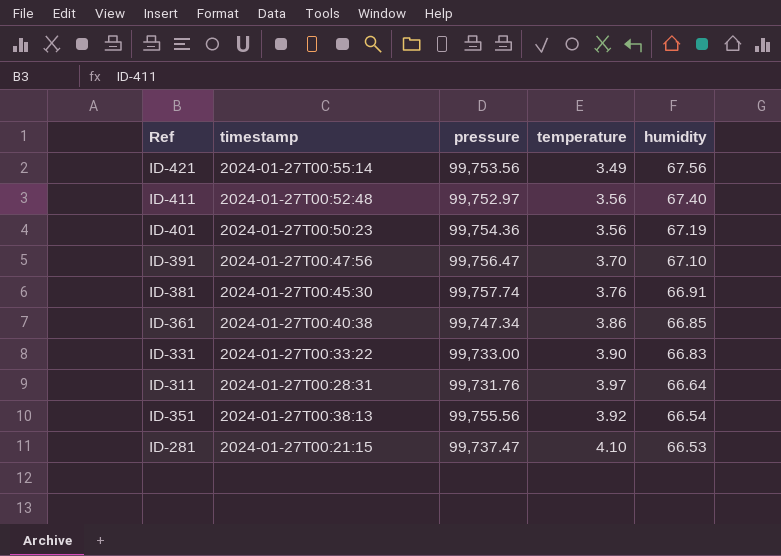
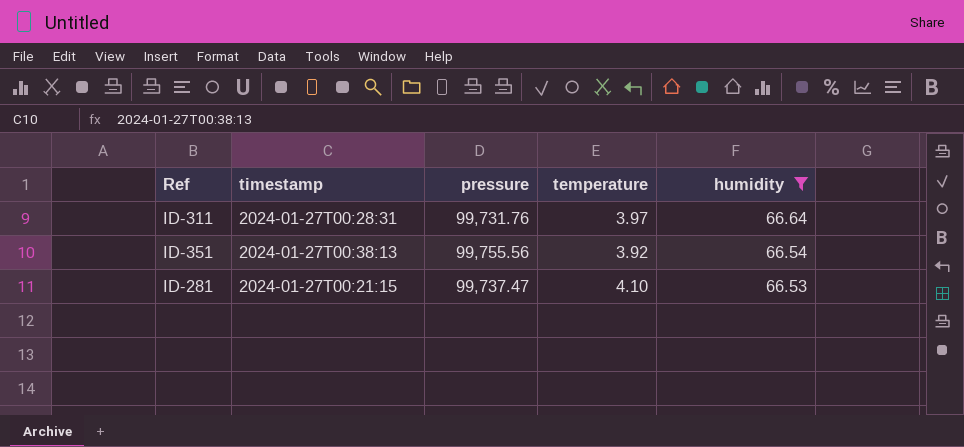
filter: none -> humidity <= 66.64

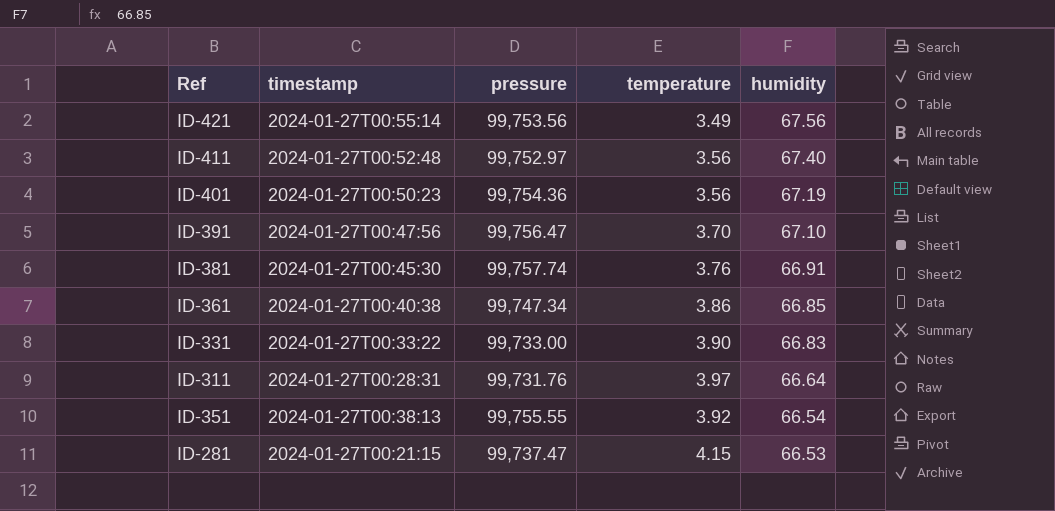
filter: humidity <= 66.64 -> none
ID-351 | pressure: 99,755.56 -> 99,755.55
ID-281 | temperature: 4.10 -> 4.15

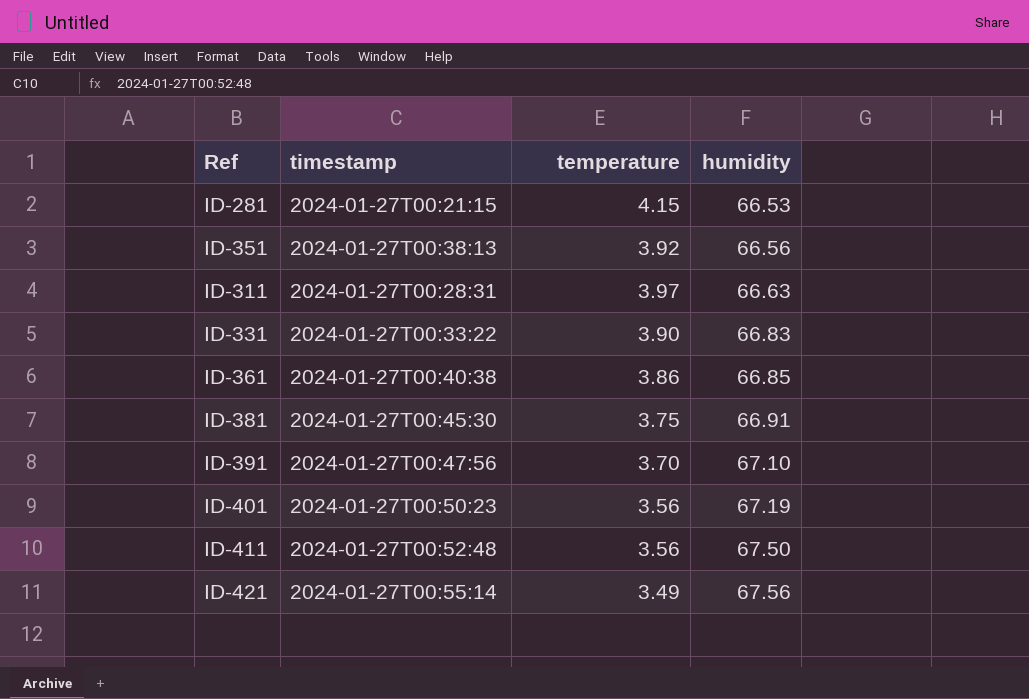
row order: humidity descending -> humidity ascending
column pressure | position: 3 -> none
ID-351 | humidity: 66.54 -> 66.56
ID-311 | humidity: 66.64 -> 66.63
ID-381 | temperature: 3.76 -> 3.75
ID-411 | humidity: 67.40 -> 67.50

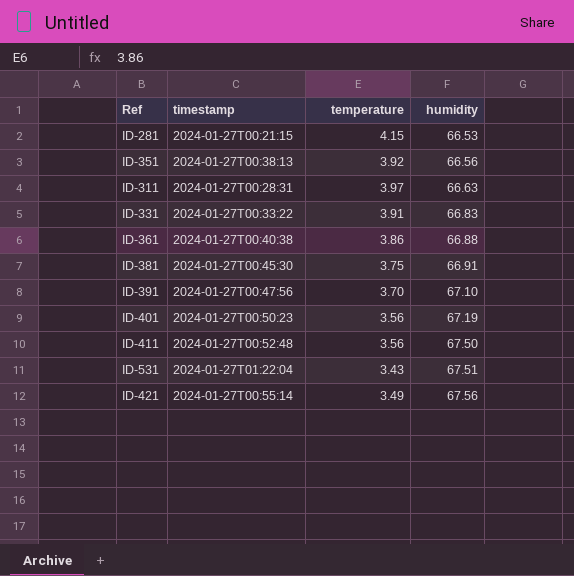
ID-331 | temperature: 3.90 -> 3.91
ID-361 | humidity: 66.85 -> 66.88
row ID-531: none -> 2024-01-27T01:22:04 | 3.43 | 67.51

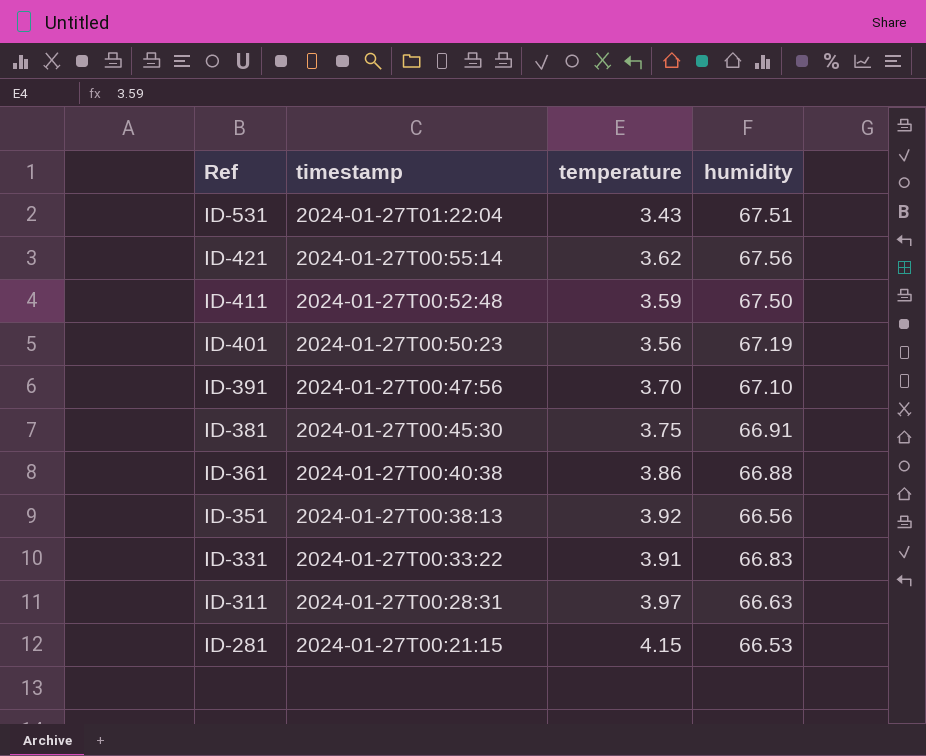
row order: humidity ascending -> Ref descending
ID-421 | temperature: 3.49 -> 3.62
ID-411 | temperature: 3.56 -> 3.59

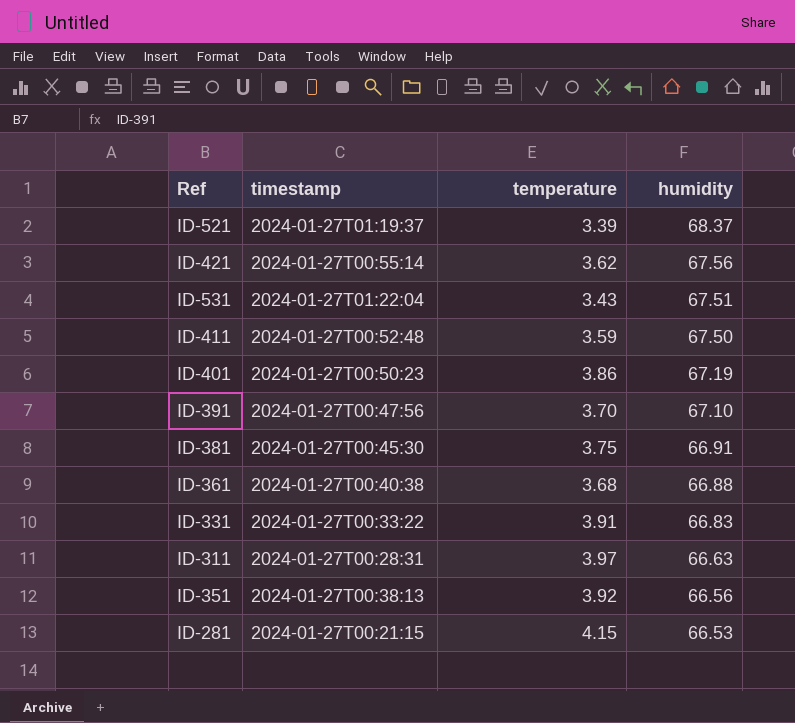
row order: Ref descending -> humidity descending
row ID-521: none -> 2024-01-27T01:19:37 | 3.39 | 68.37
ID-401 | temperature: 3.56 -> 3.86
ID-361 | temperature: 3.86 -> 3.68

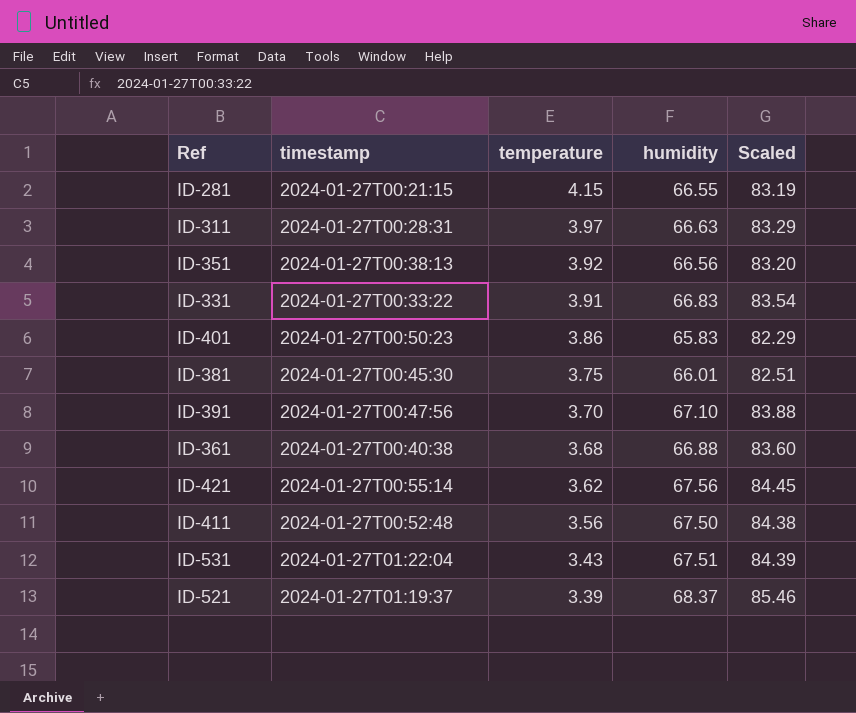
row order: humidity descending -> temperature descending
column Scaled | formula: none -> [humidity] * 1.25
ID-281 | humidity: 66.53 -> 66.55
ID-401 | humidity: 67.19 -> 65.83
ID-381 | humidity: 66.91 -> 66.01
ID-411 | temperature: 3.59 -> 3.56

